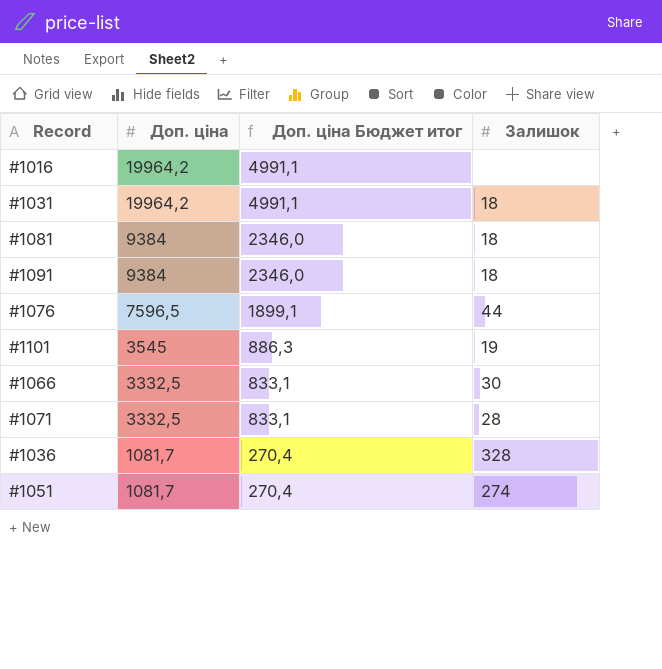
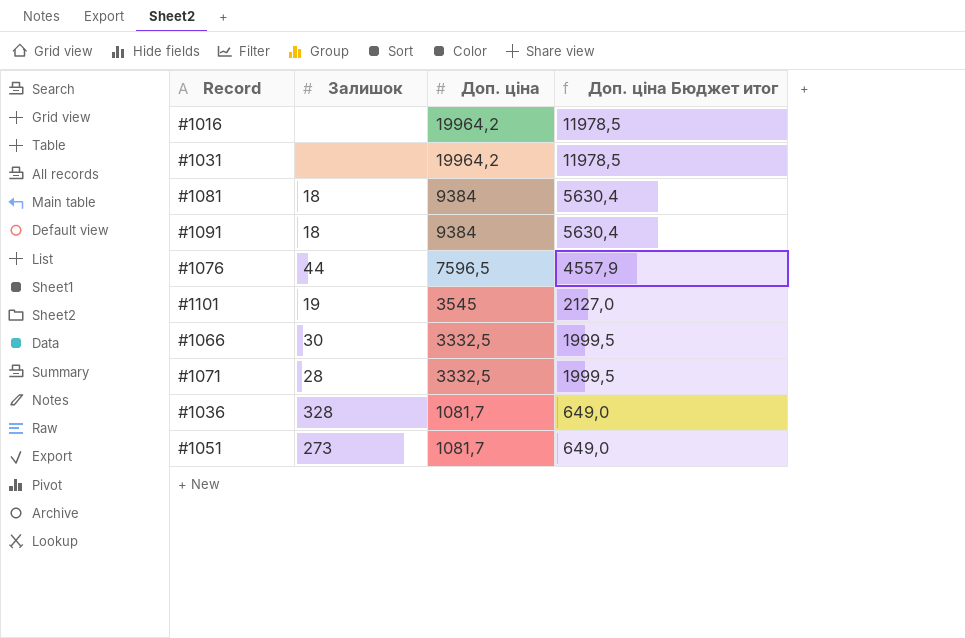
column Залишок | position: 4 -> 2
column Доп. ціна Бюджет итог | formula: [Доп. ціна] * 0,25 -> [Доп. ціна] * 0,6
#1031 | Залишок: 18 -> none
#1051 | Залишок: 274 -> 273

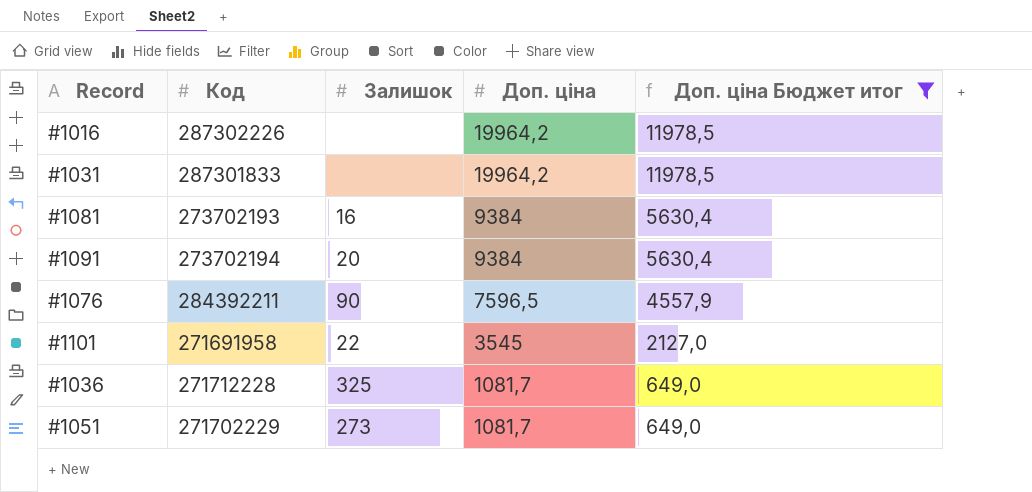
filter: none -> Доп. ціна Бюджет итог != 1999,5
column Код | position: none -> 2
#1081 | Залишок: 18 -> 16
#1091 | Залишок: 18 -> 20
#1076 | Залишок: 44 -> 90
#1101 | Залишок: 19 -> 22
#1036 | Залишок: 328 -> 325

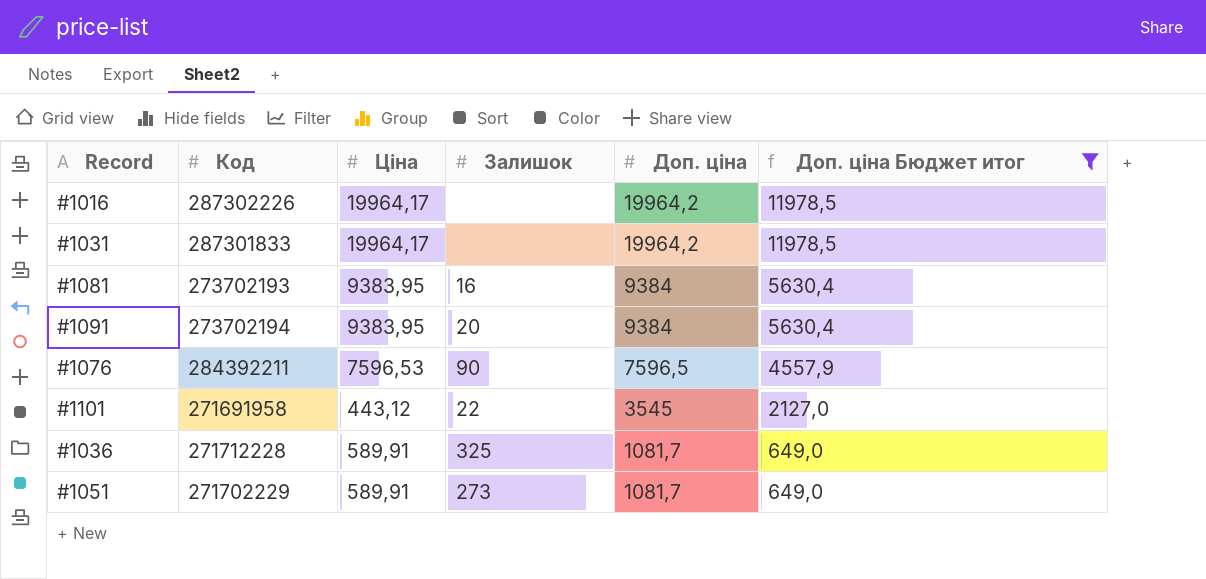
column Ціна | position: none -> 3

